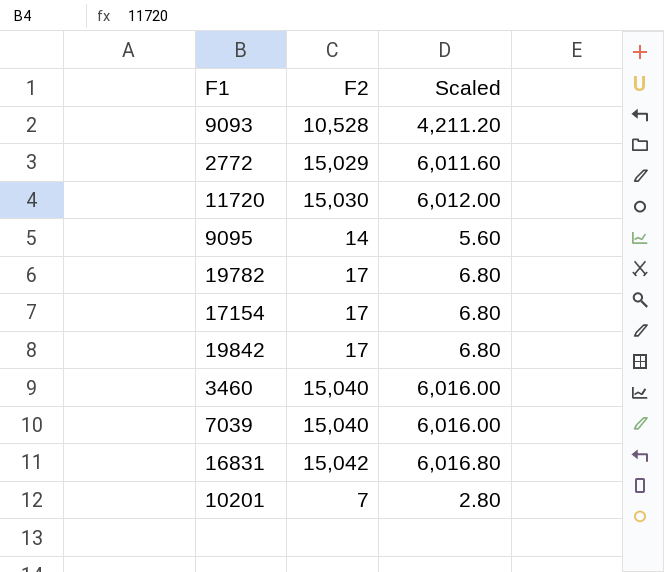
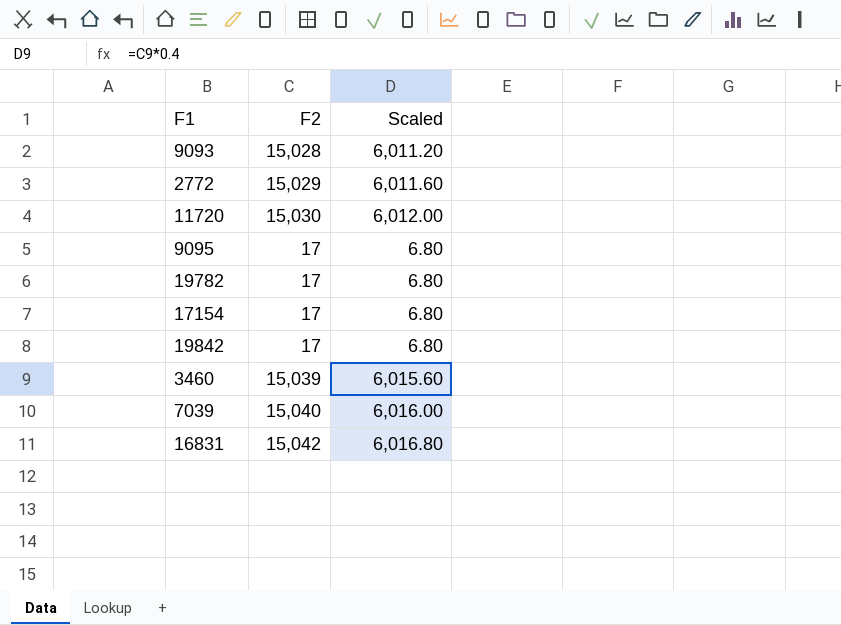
row 10201: 7 | 2.80 -> none
9093 | F2: 10,528 -> 15,028
9093 | Scaled: 4,211.20 -> 6,011.20
9095 | F2: 14 -> 17
9095 | Scaled: 5.60 -> 6.80
3460 | F2: 15,040 -> 15,039
3460 | Scaled: 6,016.00 -> 6,015.60

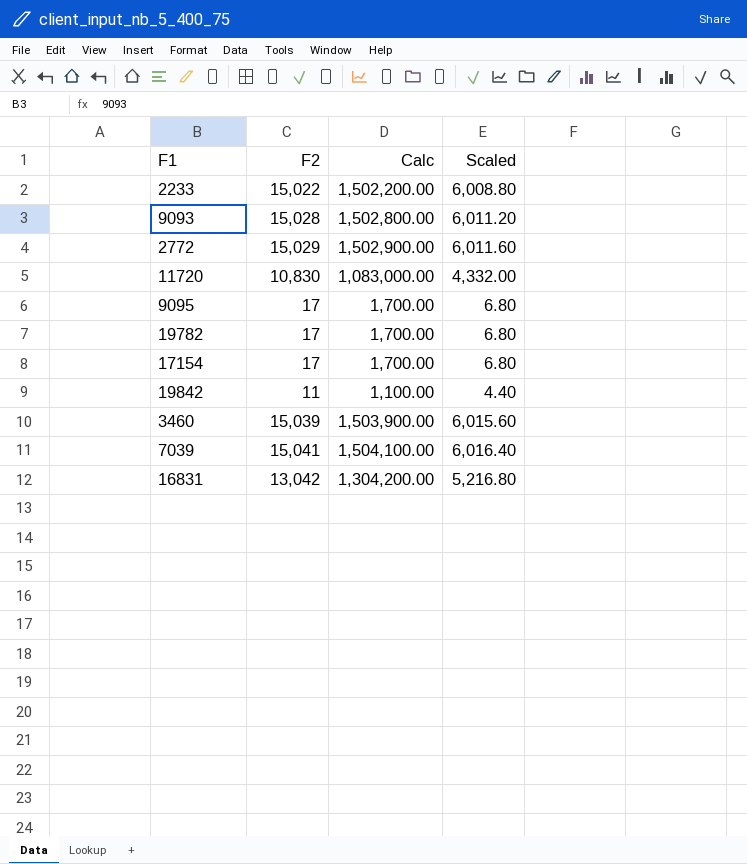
column Calc | formula: none -> [F2] * 100
row 2233: none -> 15,022 | 1,502,200.00 | 6,008.80
11720 | F2: 15,030 -> 10,830
11720 | Scaled: 6,012.00 -> 4,332.00
19842 | F2: 17 -> 11
19842 | Scaled: 6.80 -> 4.40
7039 | F2: 15,040 -> 15,041
7039 | Scaled: 6,016.00 -> 6,016.40
16831 | F2: 15,042 -> 13,042
16831 | Scaled: 6,016.80 -> 5,216.80

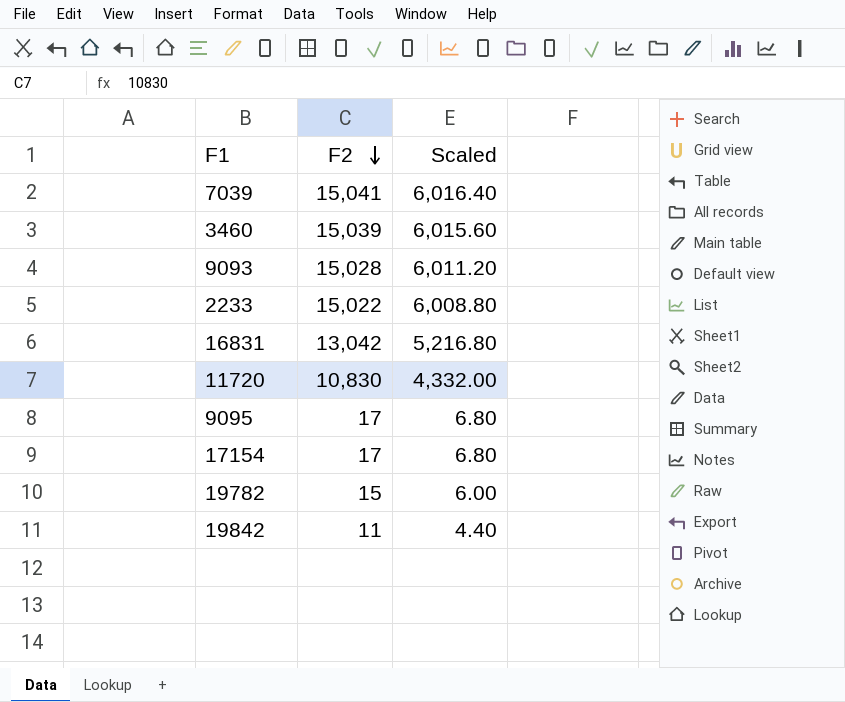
row order: none -> F2 descending
column Calc | formula: [F2] * 100 -> none
row 2772: 15,029 | 1,502,900.00 | 6,011.60 -> none
19782 | F2: 17 -> 15
19782 | Scaled: 6.80 -> 6.00

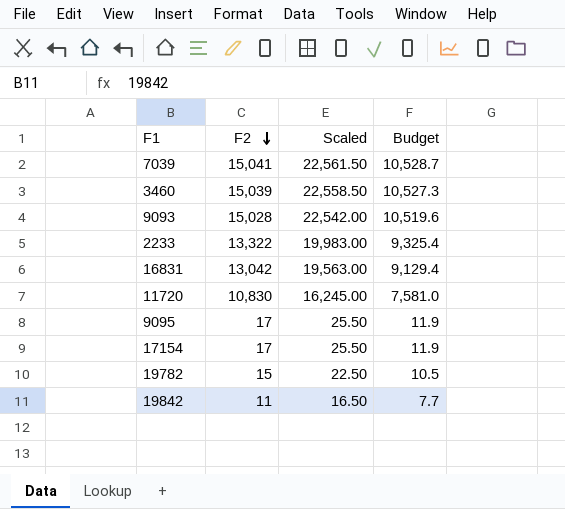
column Scaled | formula: [F2] * 0.4 -> [F2] * 1.5
column Budget | formula: none -> [F2] * 0.7
2233 | F2: 15,022 -> 13,322

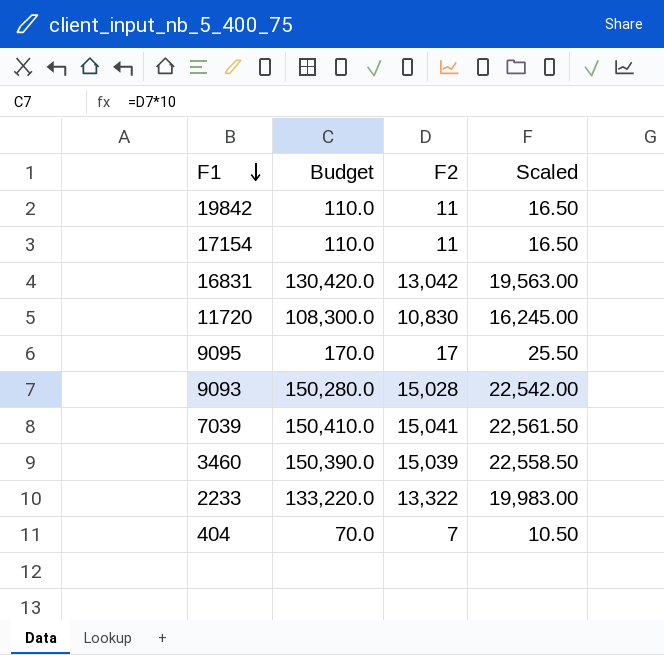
row order: F2 descending -> F1 descending
column Budget | formula: [F2] * 0.7 -> [F2] * 10
column Budget | position: 4 -> 2
row 19782: 15 | 22.50 | 10.5 -> none
17154 | F2: 17 -> 11
17154 | Scaled: 25.50 -> 16.50
row 404: none -> 70.0 | 7 | 10.50

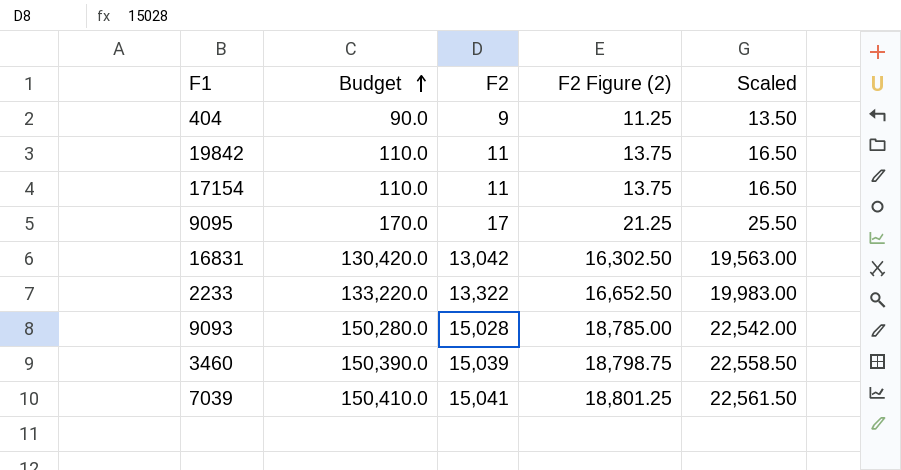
row order: F1 descending -> Budget ascending
column F2 Figure (2) | formula: none -> [F2] * 1.25
row 11720: 108,300.0 | 10,830 | 16,245.00 -> none
404 | Budget: 70.0 -> 90.0
404 | F2: 7 -> 9
404 | Scaled: 10.50 -> 13.50

